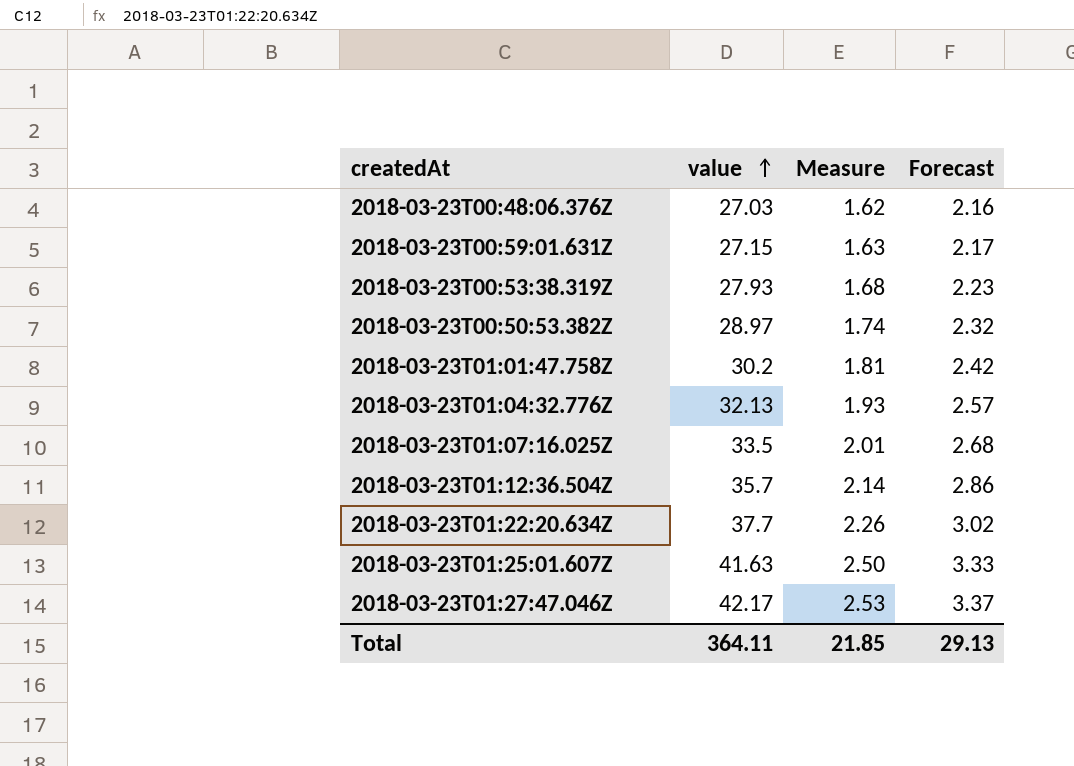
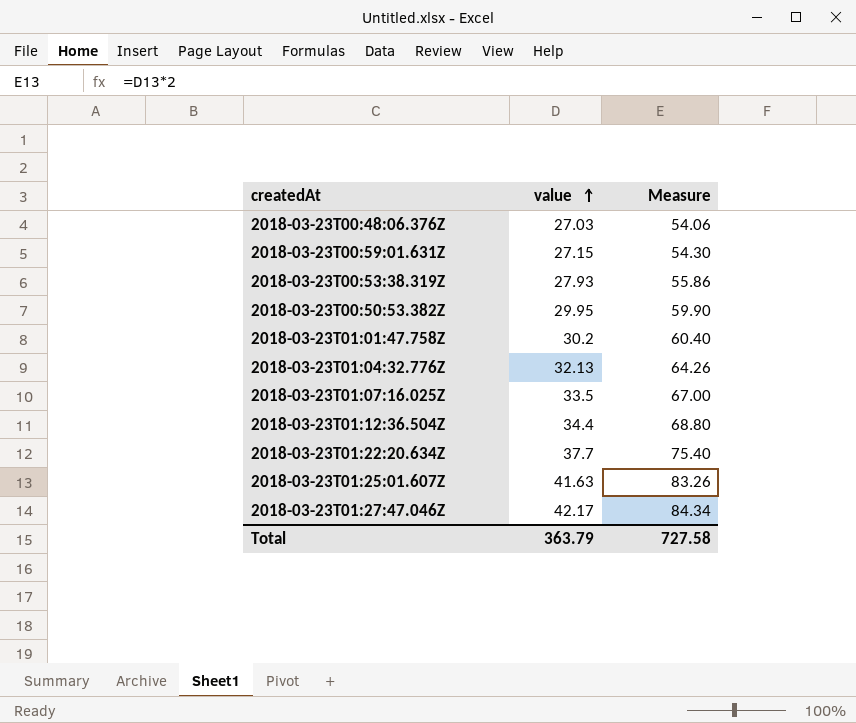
column Forecast | formula: [value] * 0.08 -> none
column Measure | formula: [value] * 0.06 -> [value] * 2
2018-03-23T00:50:53.382Z | value: 28.97 -> 29.95
2018-03-23T01:12:36.504Z | value: 35.7 -> 34.4
Total | value: 364.11 -> 363.79
Total | Measure: 21.85 -> 727.58

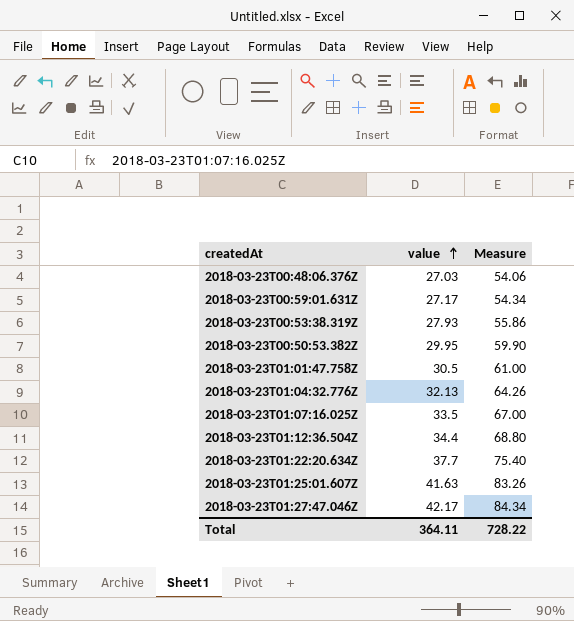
2018-03-23T00:59:01.631Z | value: 27.15 -> 27.17
2018-03-23T00:59:01.631Z | Measure: 54.30 -> 54.34
2018-03-23T01:01:47.758Z | value: 30.2 -> 30.5
2018-03-23T01:01:47.758Z | Measure: 60.40 -> 61.00
Total | value: 363.79 -> 364.11
Total | Measure: 727.58 -> 728.22

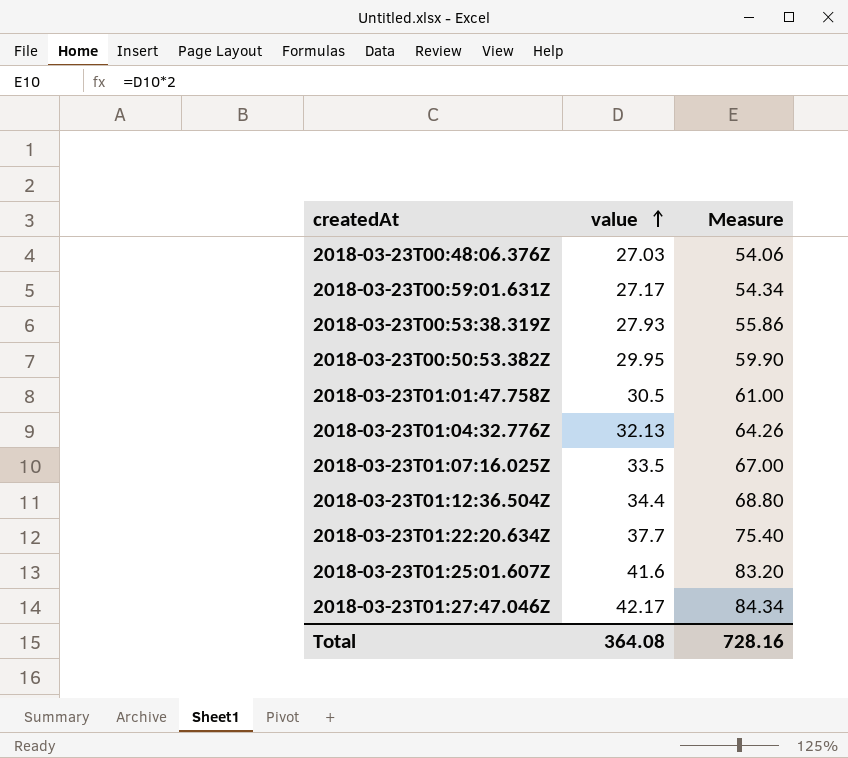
2018-03-23T01:25:01.607Z | value: 41.63 -> 41.6
2018-03-23T01:25:01.607Z | Measure: 83.26 -> 83.20
Total | value: 364.11 -> 364.08
Total | Measure: 728.22 -> 728.16

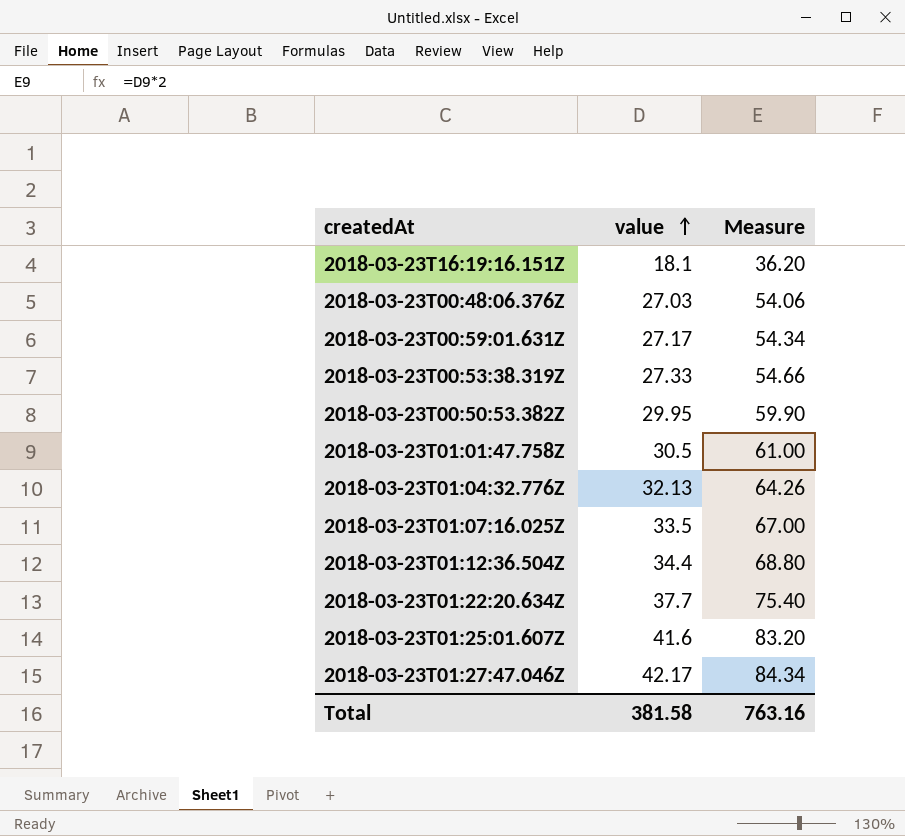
row 2018-03-23T16:19:16.151Z: none -> 18.1 | 36.20
2018-03-23T00:53:38.319Z | value: 27.93 -> 27.33
2018-03-23T00:53:38.319Z | Measure: 55.86 -> 54.66
Total | value: 364.08 -> 381.58
Total | Measure: 728.16 -> 763.16

